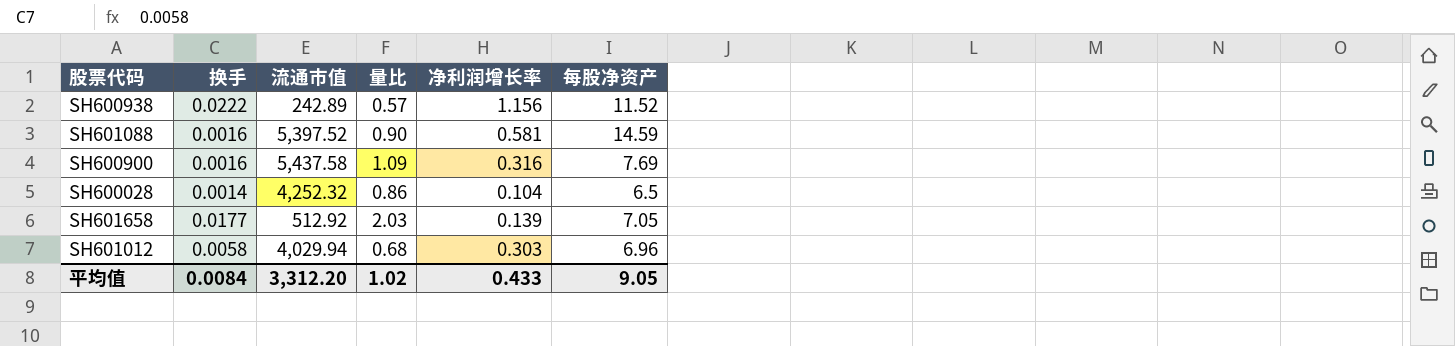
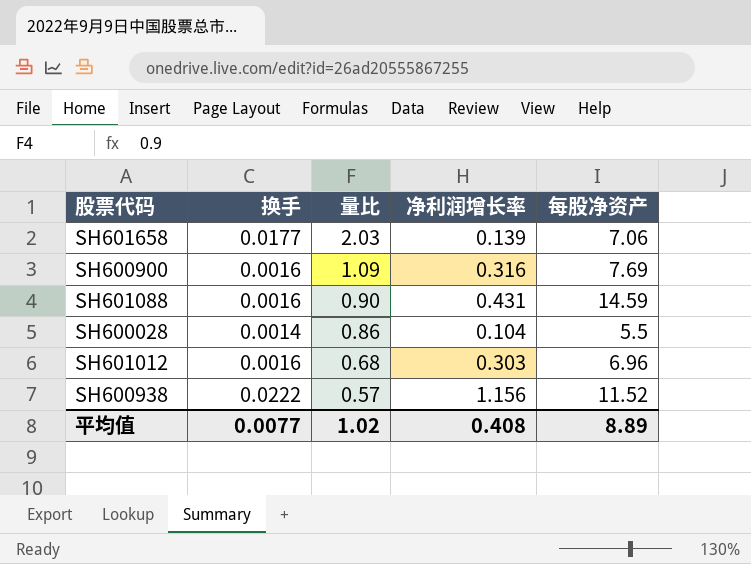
row order: none -> 量比 descending
column 流通市值 | position: 3 -> none
SH601658 | 每股净资产: 7.05 -> 7.06
SH601088 | 净利润增长率: 0.581 -> 0.431
SH600028 | 每股净资产: 6.5 -> 5.5
SH601012 | 换手: 0.0058 -> 0.0016
平均值 | 换手: 0.0084 -> 0.0077
平均值 | 净利润增长率: 0.433 -> 0.408
平均值 | 每股净资产: 9.05 -> 8.89

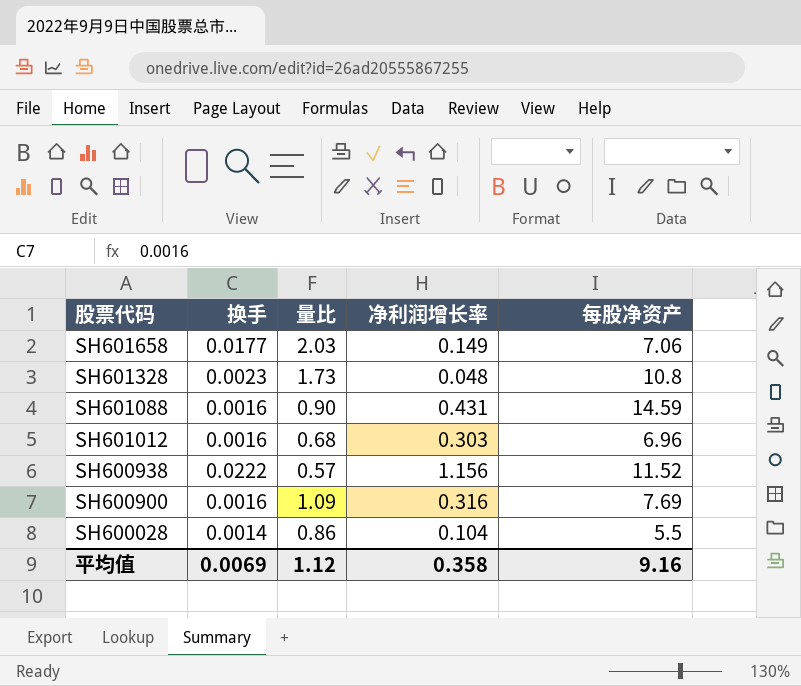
row order: 量比 descending -> 股票代码 descending
SH601658 | 净利润增长率: 0.139 -> 0.149
row SH601328: none -> 0.0023 | 1.73 | 0.048 | 10.8
平均值 | 换手: 0.0077 -> 0.0069
平均值 | 量比: 1.02 -> 1.12
平均值 | 净利润增长率: 0.408 -> 0.358
平均值 | 每股净资产: 8.89 -> 9.16

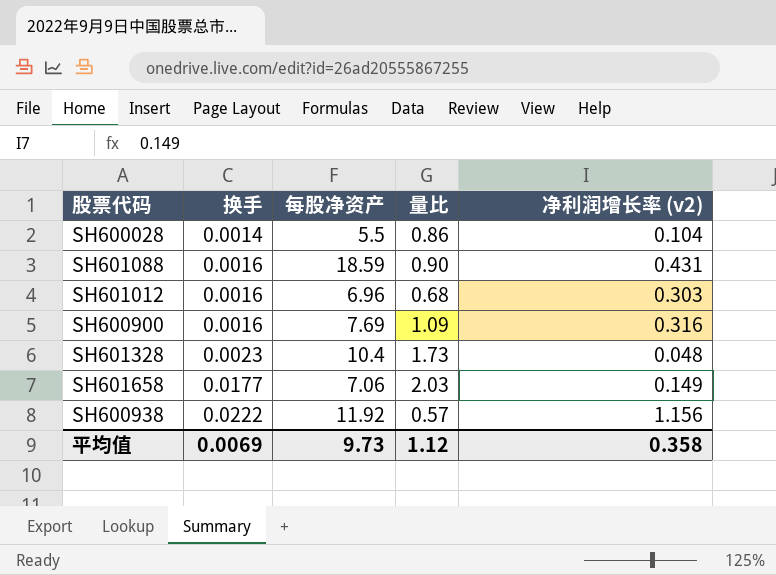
row order: 股票代码 descending -> 换手 ascending
column 每股净资产 | position: 5 -> 3
column name: 净利润增长率 -> 净利润增长率 (v2)
SH601088 | 每股净资产: 14.59 -> 18.59
SH601328 | 每股净资产: 10.8 -> 10.4
SH600938 | 每股净资产: 11.52 -> 11.92
平均值 | 每股净资产: 9.16 -> 9.73

